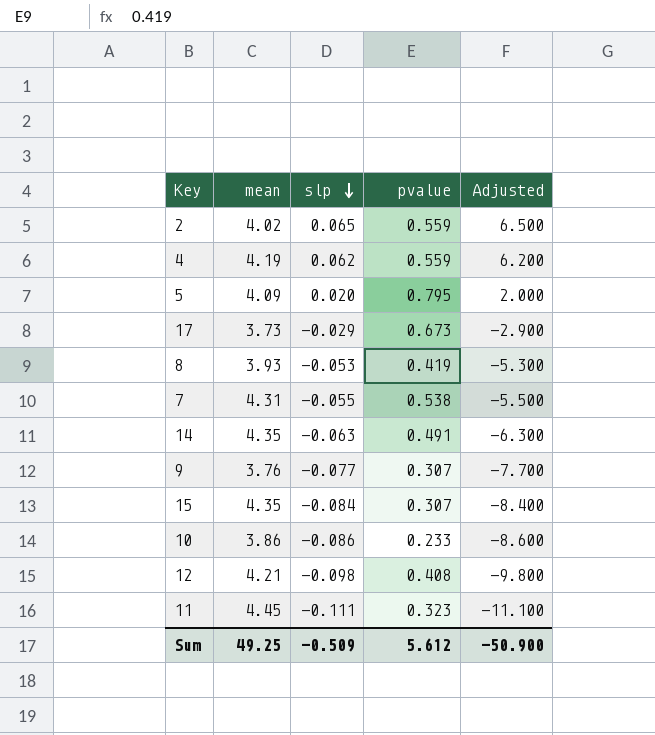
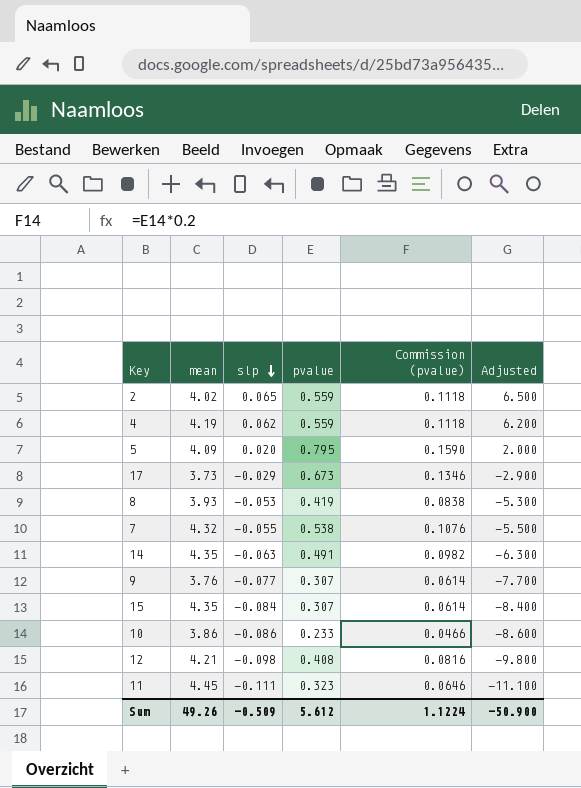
column Commission (pvalue) | formula: none -> [pvalue] * 0.2
7 | mean: 4.31 -> 4.32
Sum | mean: 49.25 -> 49.26

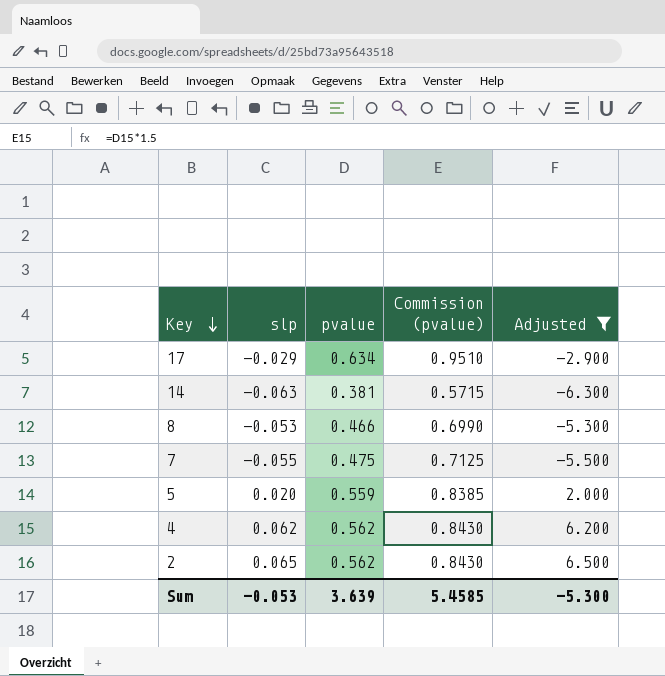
filter: none -> Adjusted >= -6.300
row order: slp descending -> Key descending
column mean | position: 2 -> none
column Commission (pvalue) | formula: [pvalue] * 0.2 -> [pvalue] * 1.5
17 | pvalue: 0.673 -> 0.634
14 | pvalue: 0.491 -> 0.381
8 | pvalue: 0.419 -> 0.466
7 | pvalue: 0.538 -> 0.475
5 | pvalue: 0.795 -> 0.559
4 | pvalue: 0.559 -> 0.562
2 | pvalue: 0.559 -> 0.562
Sum | slp: -0.509 -> -0.053
Sum | pvalue: 5.612 -> 3.639
Sum | Commission (pvalue): 1.1224 -> 5.4585
Sum | Adjusted: -50.900 -> -5.300

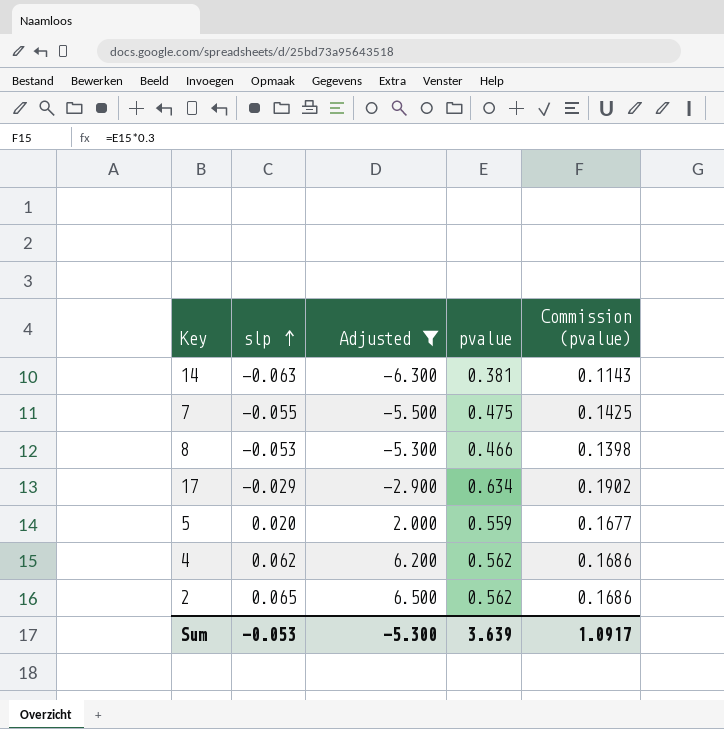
row order: Key descending -> slp ascending
column Adjusted | position: 5 -> 3
column Commission (pvalue) | formula: [pvalue] * 1.5 -> [pvalue] * 0.3
Sum | Commission (pvalue): 5.4585 -> 1.0917

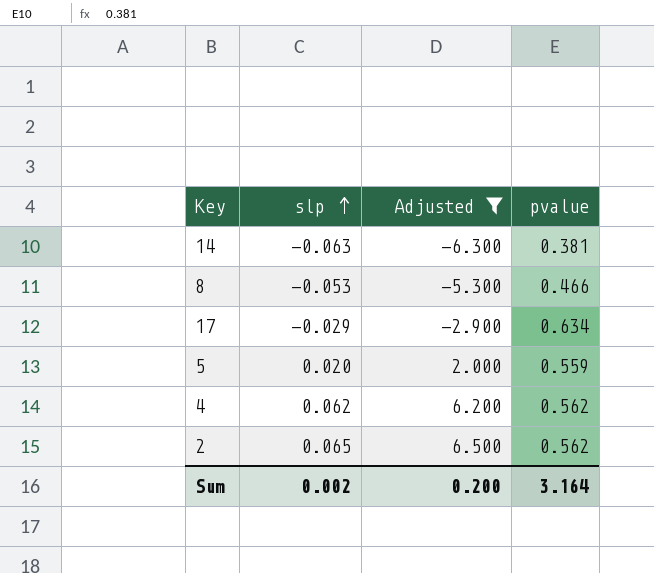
column Commission (pvalue) | formula: [pvalue] * 0.3 -> none
row 7: -0.055 | -5.500 | 0.475 | 0.1425 -> none
Sum | slp: -0.053 -> 0.002
Sum | Adjusted: -5.300 -> 0.200
Sum | pvalue: 3.639 -> 3.164

